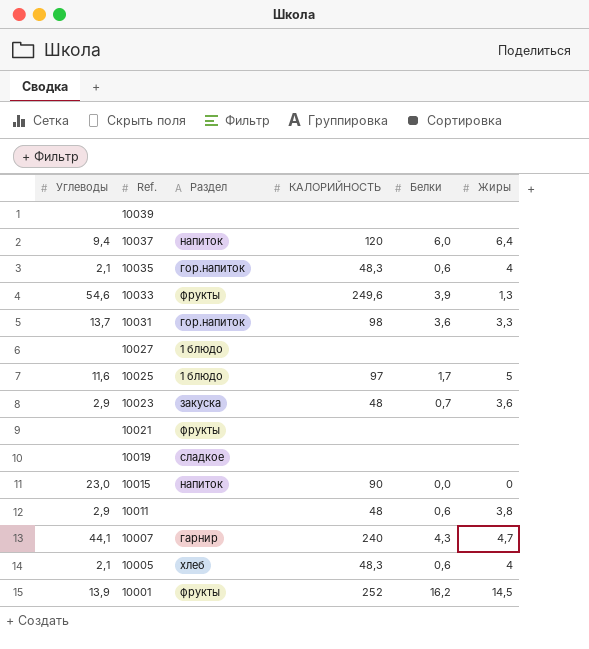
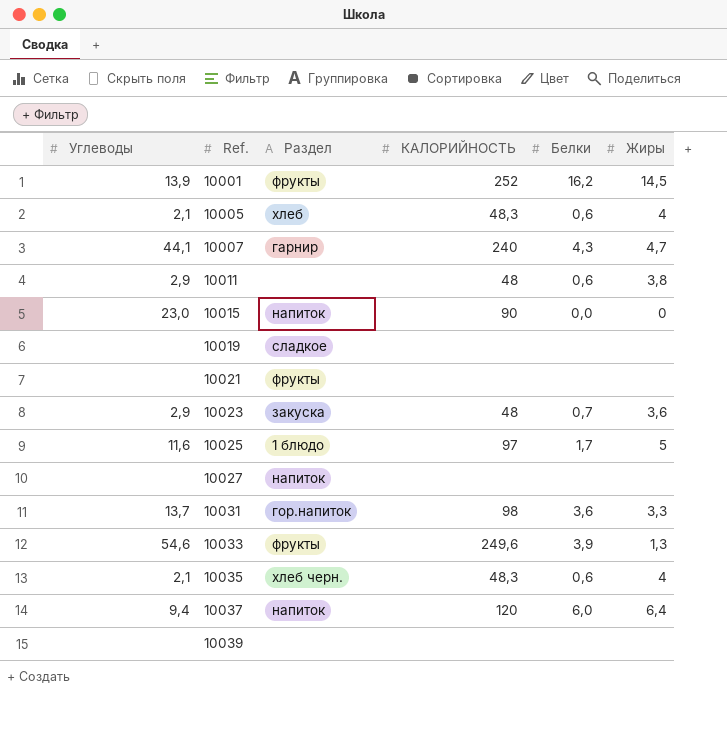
row order: Ref. descending -> Ref. ascending
10027 | Раздел: 1 блюдо -> напиток
10035 | Раздел: гор.напиток -> хлеб черн.

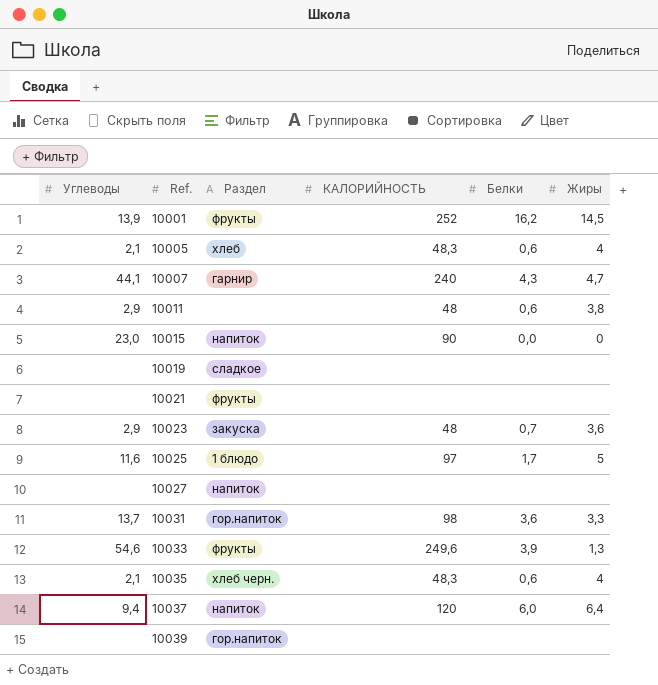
10039 | Раздел: none -> гор.напиток

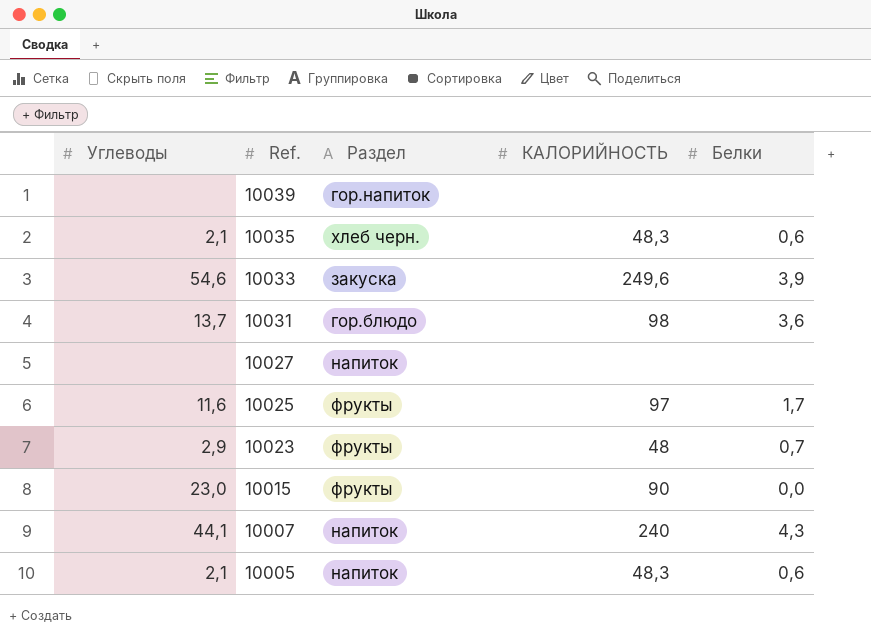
row order: Ref. ascending -> Ref. descending
column Жиры | position: 6 -> none
row 10001: 13,9 | фрукты | 252 | 16,2 | 14,5 -> none
row 10011: 2,9 | none | 48 | 0,6 | 3,8 -> none
row 10019: none | сладкое | none | none | none -> none
row 10021: none | фрукты | none | none | none -> none
row 10037: 9,4 | напиток | 120 | 6,0 | 6,4 -> none
10033 | Раздел: фрукты -> закуска
10031 | Раздел: гор.напиток -> гор.блюдо
10025 | Раздел: 1 блюдо -> фрукты
10023 | Раздел: закуска -> фрукты
10015 | Раздел: напиток -> фрукты
10007 | Раздел: гарнир -> напиток
10005 | Раздел: хлеб -> напиток

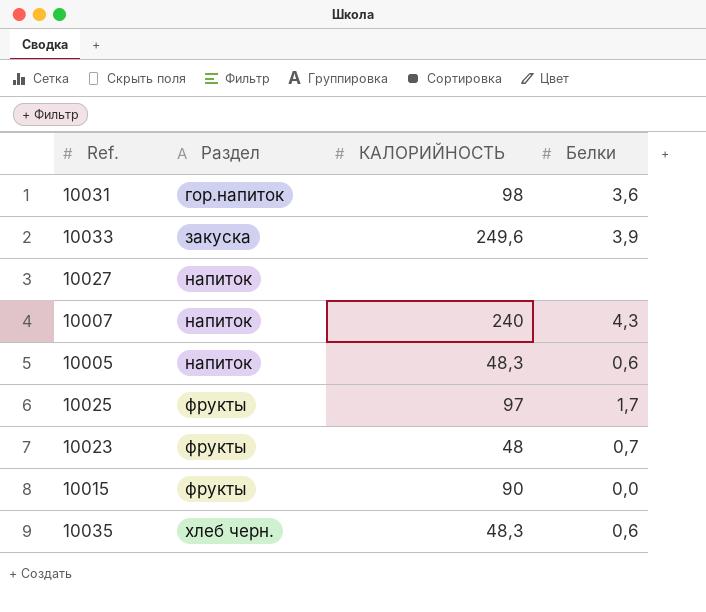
row order: Ref. descending -> Раздел ascending
column Углеводы | position: 1 -> none
row 10039: none | гор.напиток | none | none -> none
10031 | Раздел: гор.блюдо -> гор.напиток

